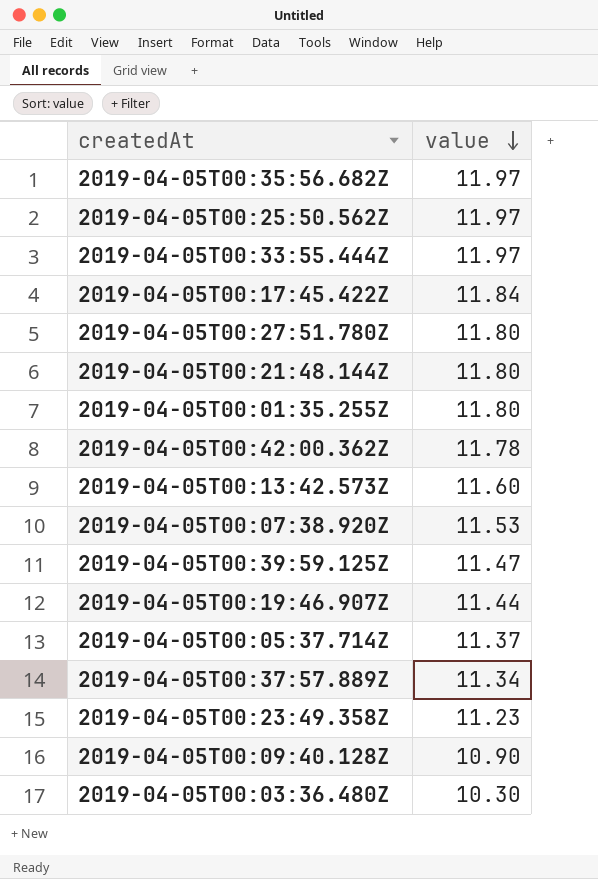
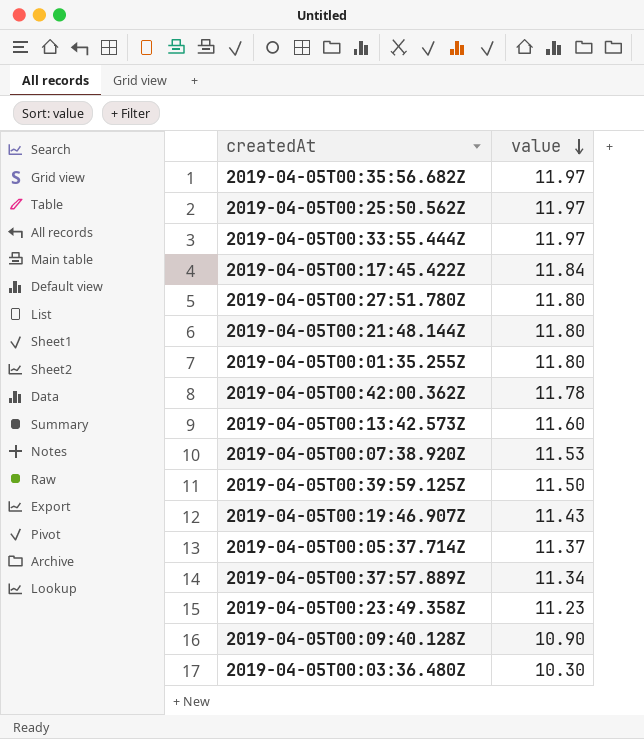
2019-04-05T00:39:59.125Z | value: 11.47 -> 11.50
2019-04-05T00:19:46.907Z | value: 11.44 -> 11.43

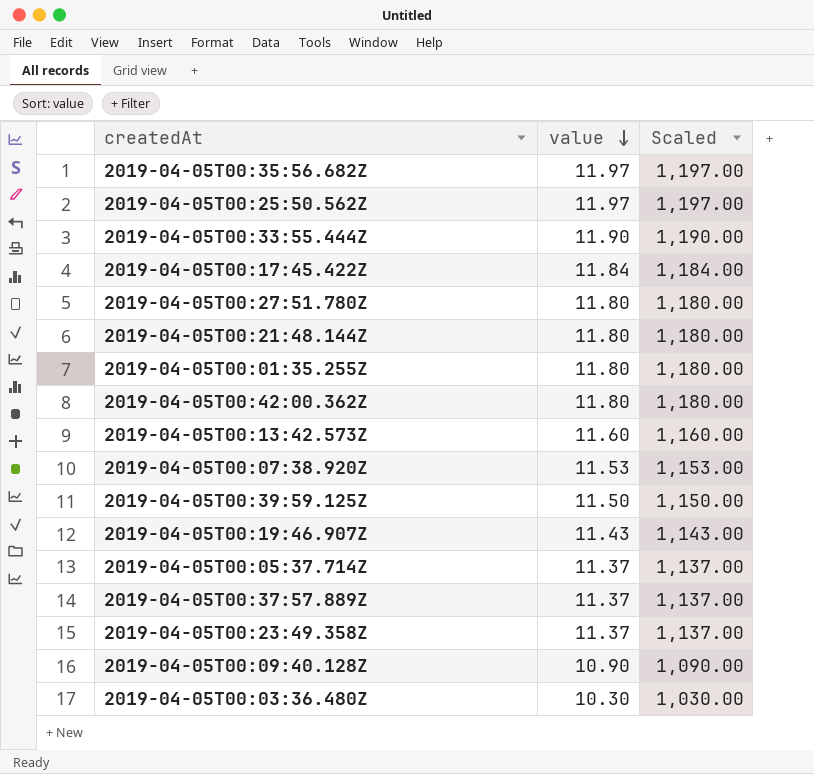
column Scaled | formula: none -> [value] * 100
2019-04-05T00:33:55.444Z | value: 11.97 -> 11.90
2019-04-05T00:42:00.362Z | value: 11.78 -> 11.80
2019-04-05T00:37:57.889Z | value: 11.34 -> 11.37
2019-04-05T00:23:49.358Z | value: 11.23 -> 11.37

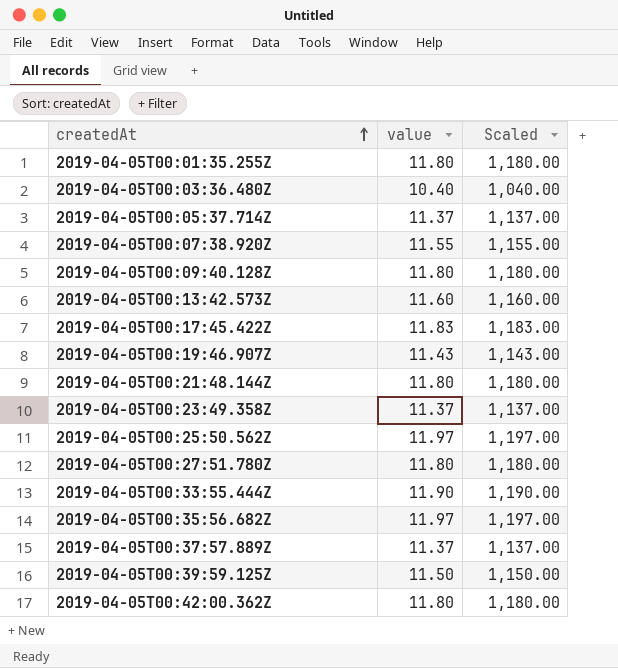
row order: value descending -> createdAt ascending
2019-04-05T00:03:36.480Z | value: 10.30 -> 10.40
2019-04-05T00:03:36.480Z | Scaled: 1,030.00 -> 1,040.00
2019-04-05T00:07:38.920Z | value: 11.53 -> 11.55
2019-04-05T00:07:38.920Z | Scaled: 1,153.00 -> 1,155.00
2019-04-05T00:09:40.128Z | value: 10.90 -> 11.80
2019-04-05T00:09:40.128Z | Scaled: 1,090.00 -> 1,180.00
2019-04-05T00:17:45.422Z | value: 11.84 -> 11.83
2019-04-05T00:17:45.422Z | Scaled: 1,184.00 -> 1,183.00

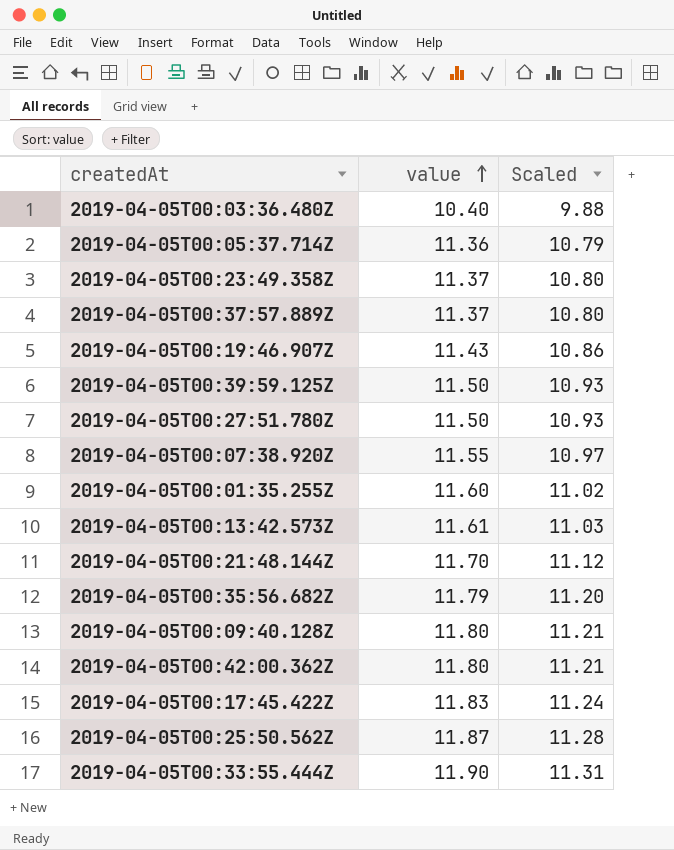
row order: createdAt ascending -> value ascending
column Scaled | formula: [value] * 100 -> [value] * 0.95
2019-04-05T00:05:37.714Z | value: 11.37 -> 11.36
2019-04-05T00:27:51.780Z | value: 11.80 -> 11.50
2019-04-05T00:01:35.255Z | value: 11.80 -> 11.60
2019-04-05T00:13:42.573Z | value: 11.60 -> 11.61
2019-04-05T00:21:48.144Z | value: 11.80 -> 11.70
2019-04-05T00:35:56.682Z | value: 11.97 -> 11.79
2019-04-05T00:25:50.562Z | value: 11.97 -> 11.87

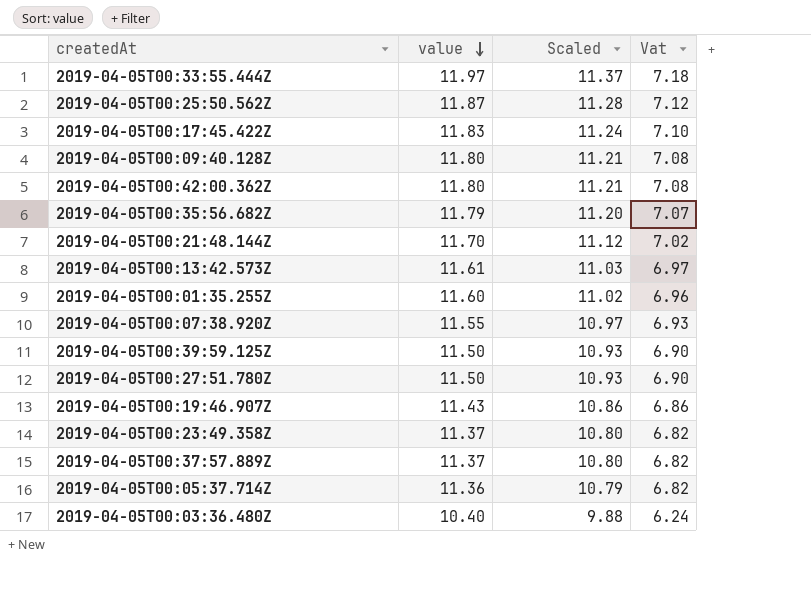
row order: value ascending -> value descending
column Vat | formula: none -> [value] * 0.6
2019-04-05T00:33:55.444Z | value: 11.90 -> 11.97
2019-04-05T00:33:55.444Z | Scaled: 11.31 -> 11.37

